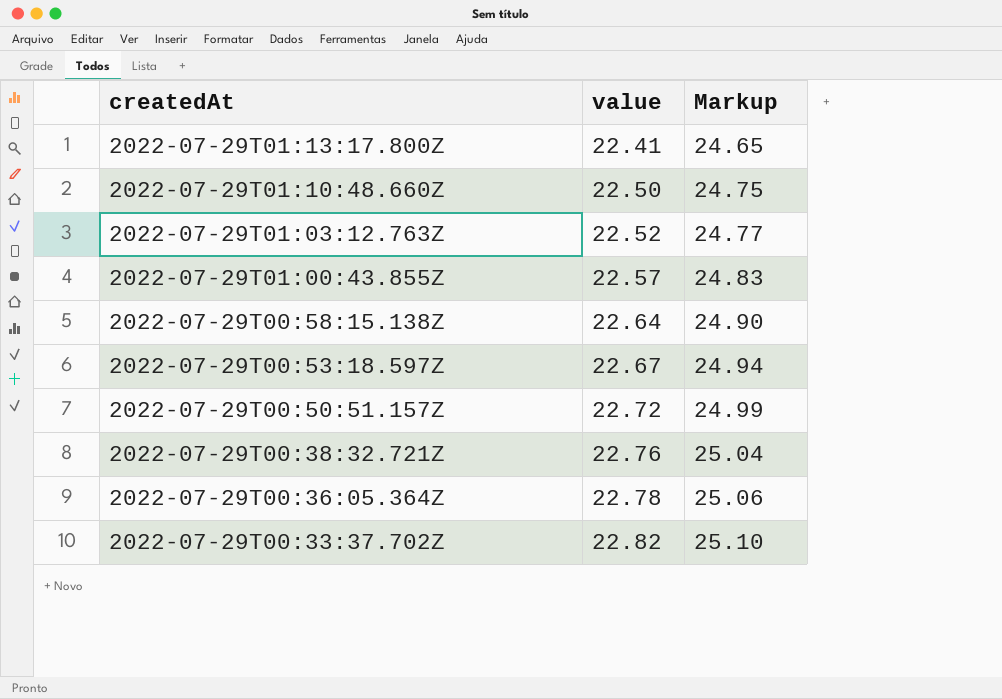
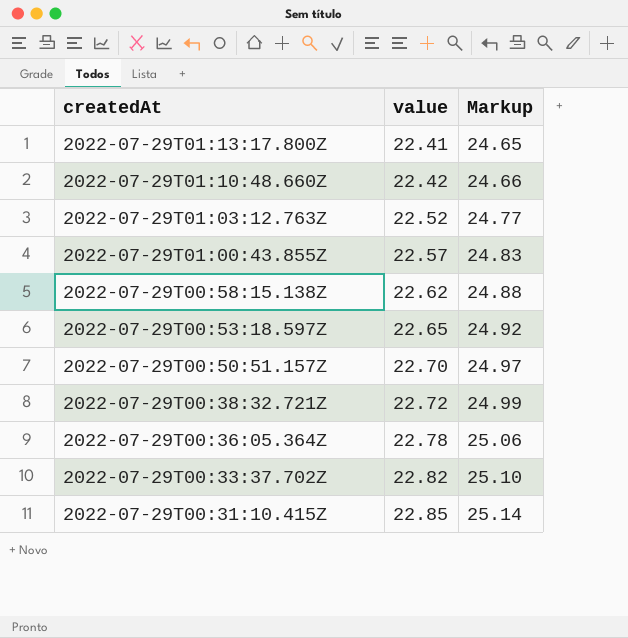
2022-07-29T01:10:48.660Z | value: 22.50 -> 22.42
2022-07-29T01:10:48.660Z | Markup: 24.75 -> 24.66
2022-07-29T00:58:15.138Z | value: 22.64 -> 22.62
2022-07-29T00:58:15.138Z | Markup: 24.90 -> 24.88
2022-07-29T00:53:18.597Z | value: 22.67 -> 22.65
2022-07-29T00:53:18.597Z | Markup: 24.94 -> 24.92
2022-07-29T00:50:51.157Z | value: 22.72 -> 22.70
2022-07-29T00:50:51.157Z | Markup: 24.99 -> 24.97
2022-07-29T00:38:32.721Z | value: 22.76 -> 22.72
2022-07-29T00:38:32.721Z | Markup: 25.04 -> 24.99
row 2022-07-29T00:31:10.415Z: none -> 22.85 | 25.14

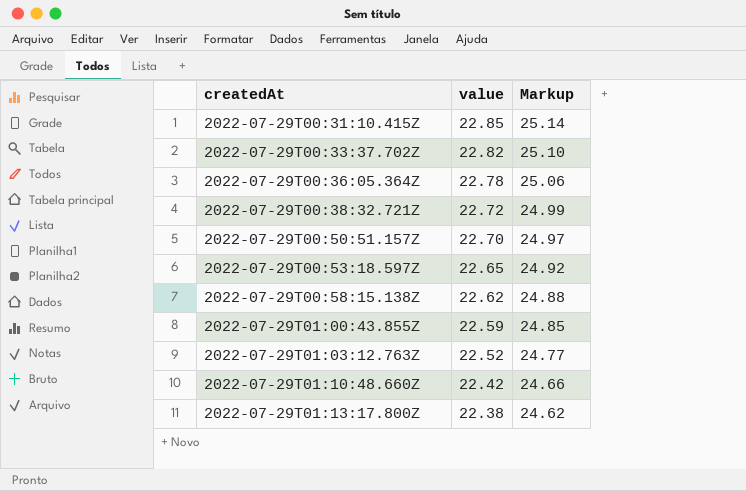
row order: createdAt descending -> createdAt ascending
2022-07-29T01:00:43.855Z | value: 22.57 -> 22.59
2022-07-29T01:00:43.855Z | Markup: 24.83 -> 24.85
2022-07-29T01:13:17.800Z | value: 22.41 -> 22.38
2022-07-29T01:13:17.800Z | Markup: 24.65 -> 24.62

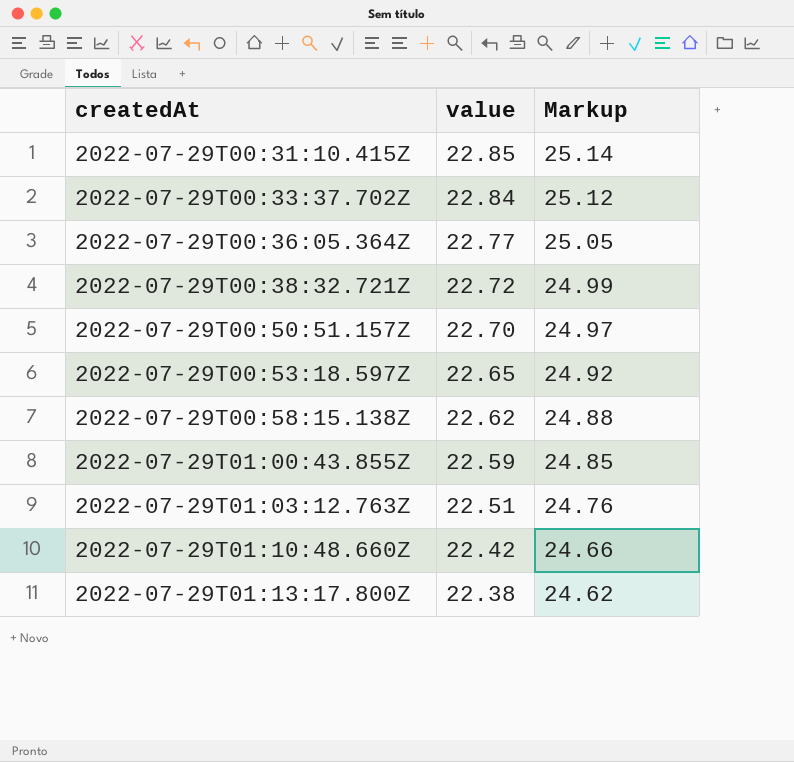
2022-07-29T00:33:37.702Z | value: 22.82 -> 22.84
2022-07-29T00:33:37.702Z | Markup: 25.10 -> 25.12
2022-07-29T00:36:05.364Z | value: 22.78 -> 22.77
2022-07-29T00:36:05.364Z | Markup: 25.06 -> 25.05
2022-07-29T01:03:12.763Z | value: 22.52 -> 22.51
2022-07-29T01:03:12.763Z | Markup: 24.77 -> 24.76

